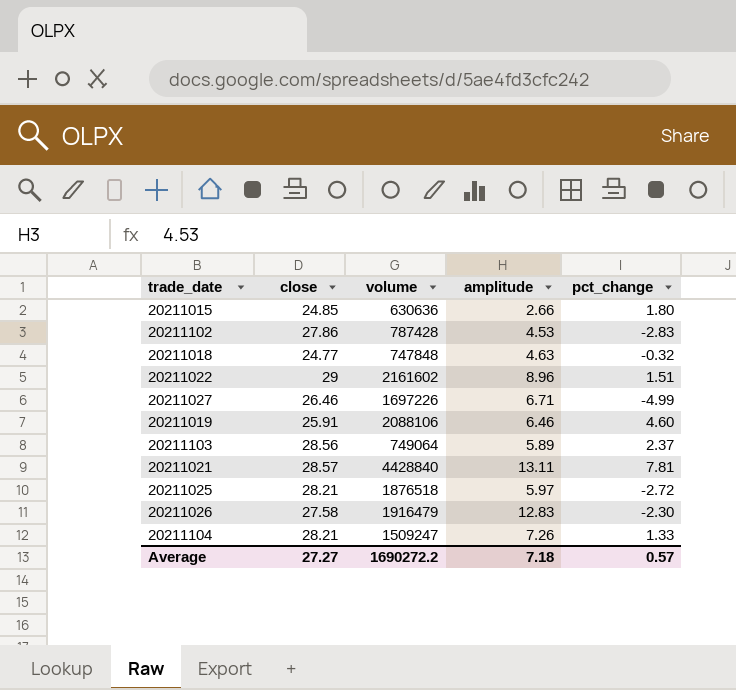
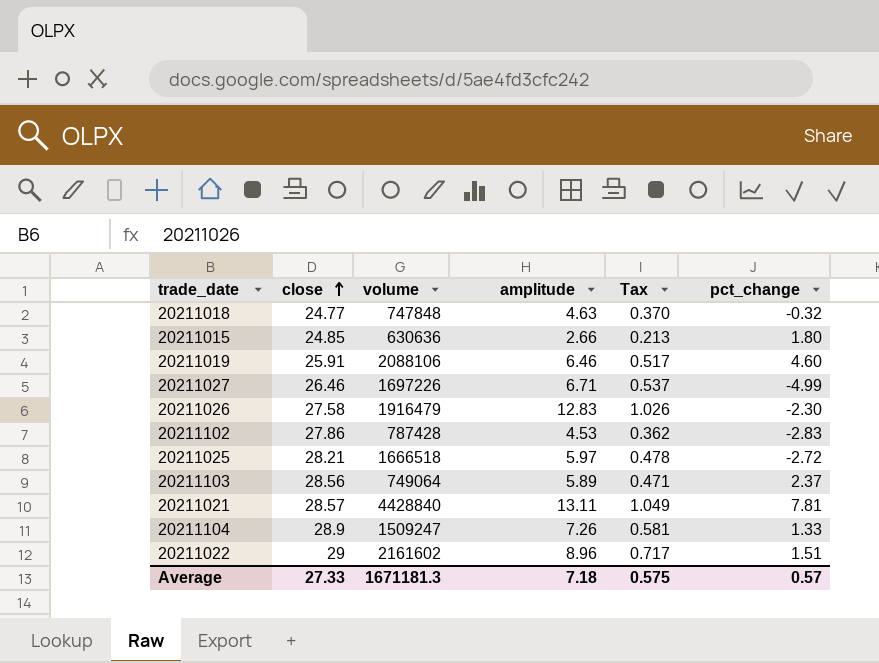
row order: none -> close ascending
column Tax | formula: none -> [amplitude] * 0.08
20211025 | volume: 1876518 -> 1666518
20211104 | close: 28.21 -> 28.9
Average | close: 27.27 -> 27.33
Average | volume: 1690272.2 -> 1671181.3

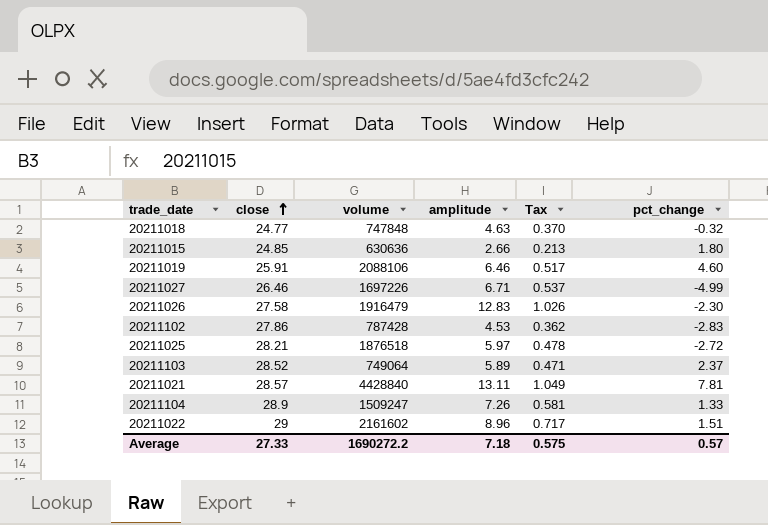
20211025 | volume: 1666518 -> 1876518
20211103 | close: 28.56 -> 28.52
Average | volume: 1671181.3 -> 1690272.2

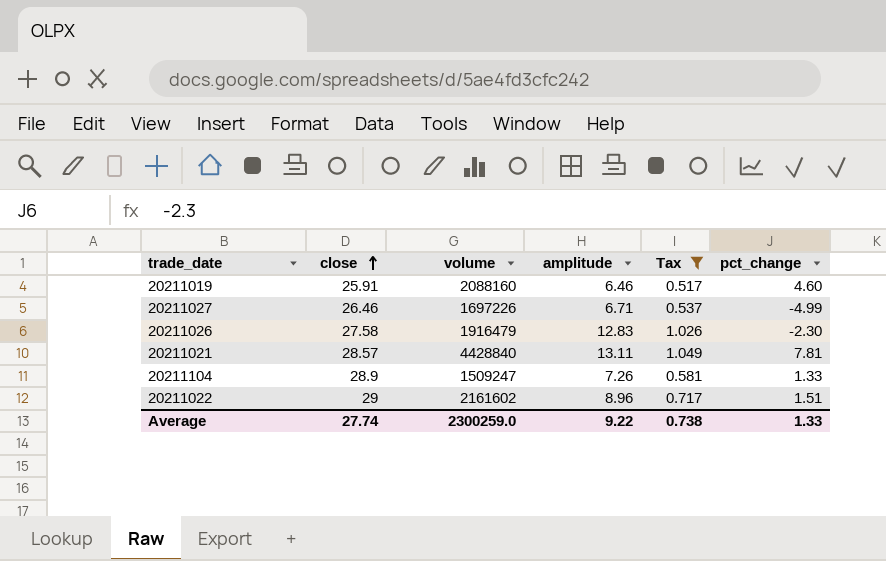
filter: none -> Tax >= 0.517
20211019 | volume: 2088106 -> 2088160
Average | close: 27.33 -> 27.74
Average | volume: 1690272.2 -> 2300259.0
Average | amplitude: 7.18 -> 9.22
Average | Tax: 0.575 -> 0.738
Average | pct_change: 0.57 -> 1.33

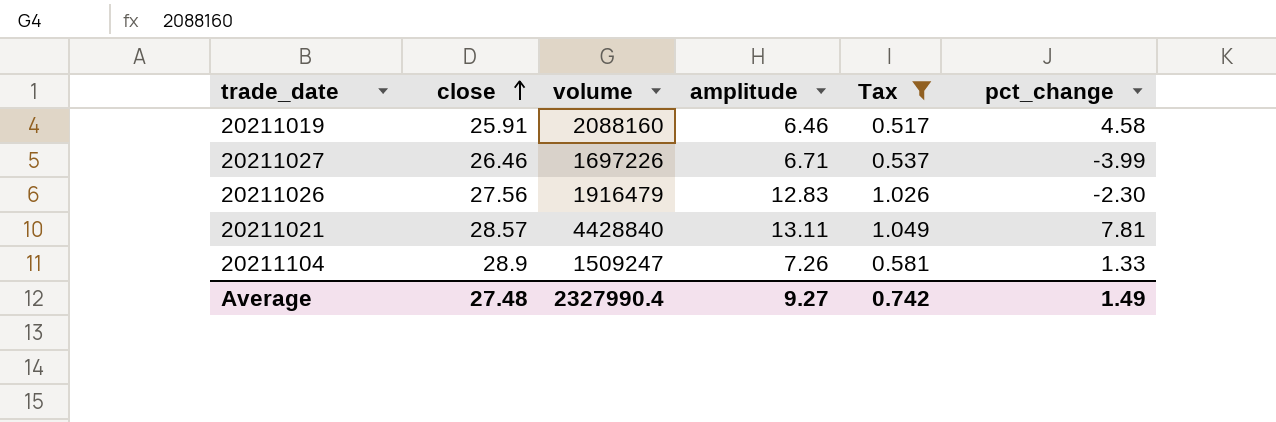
row 20211022: 29 | 2161602 | 8.96 | 0.717 | 1.51 -> none
20211019 | pct_change: 4.60 -> 4.58
20211027 | pct_change: -4.99 -> -3.99
20211026 | close: 27.58 -> 27.56
Average | close: 27.74 -> 27.48
Average | volume: 2300259.0 -> 2327990.4
Average | amplitude: 9.22 -> 9.27
Average | Tax: 0.738 -> 0.742
Average | pct_change: 1.33 -> 1.49

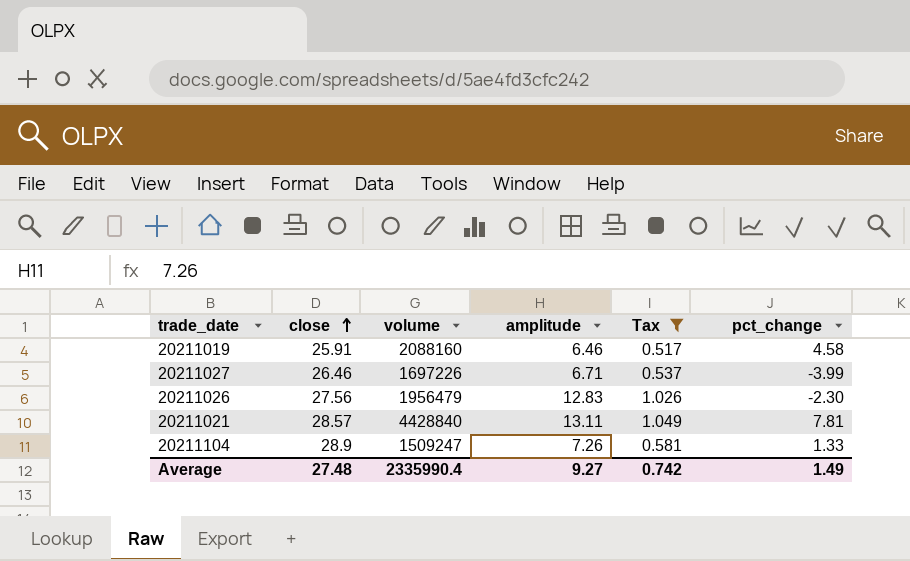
20211026 | volume: 1916479 -> 1956479
Average | volume: 2327990.4 -> 2335990.4

